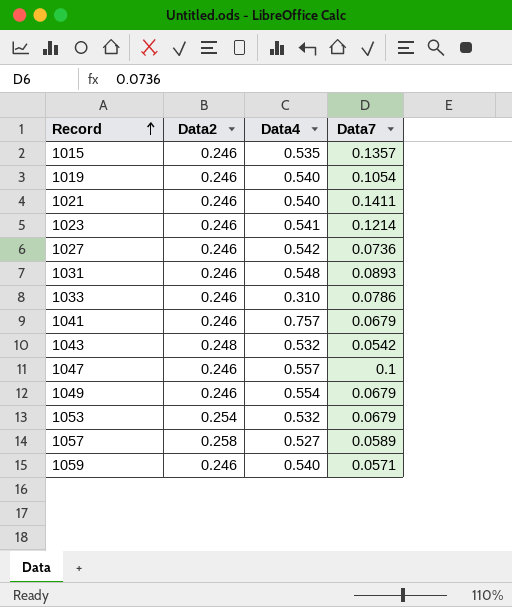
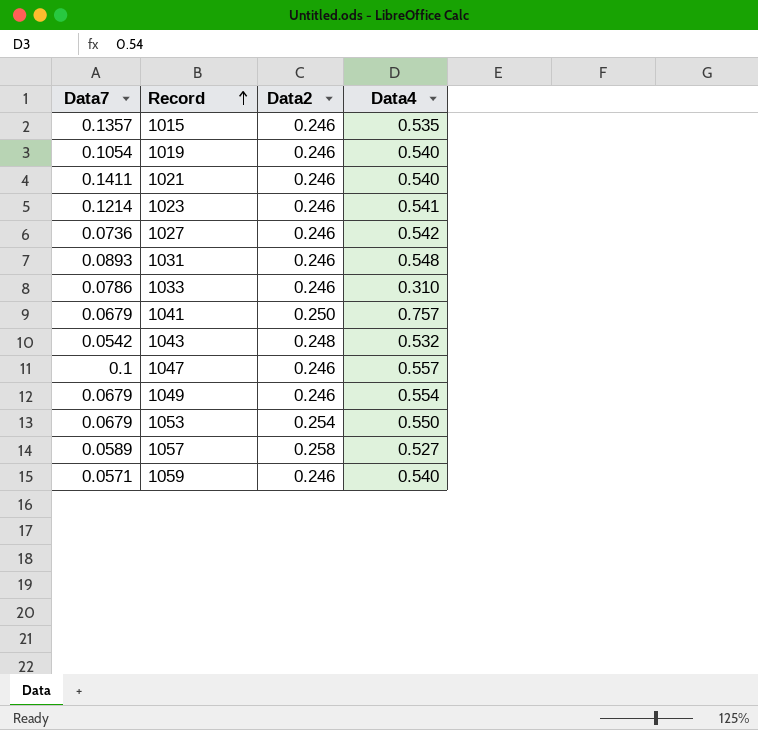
column Data7 | position: 4 -> 1
1041 | Data2: 0.246 -> 0.250
1053 | Data4: 0.532 -> 0.550

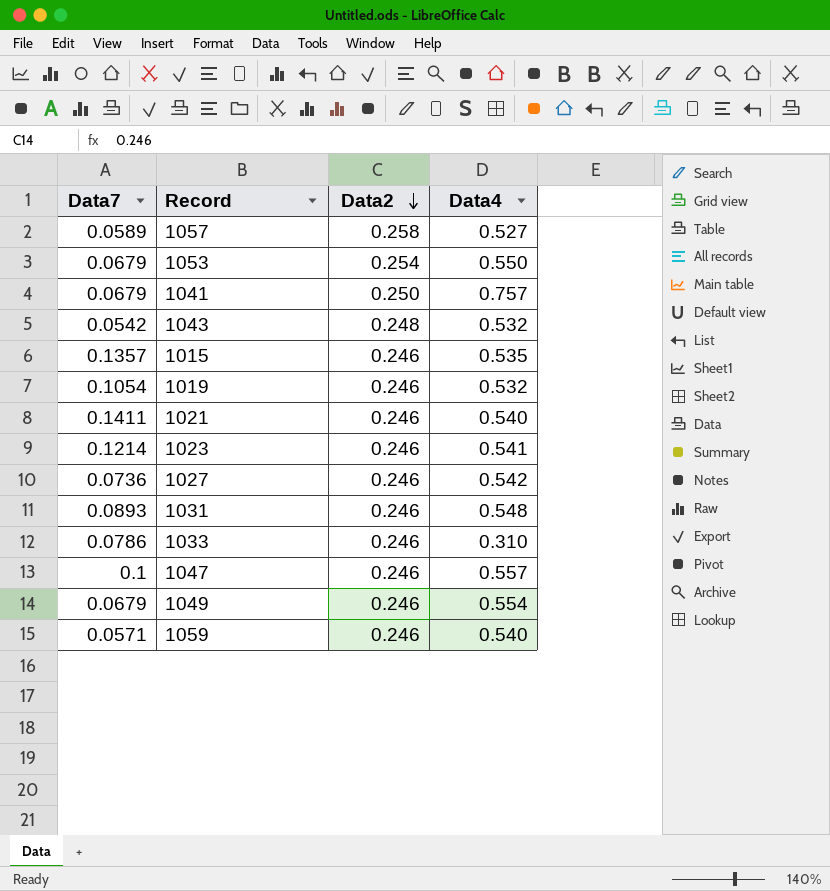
row order: Record ascending -> Data2 descending
1019 | Data4: 0.540 -> 0.532

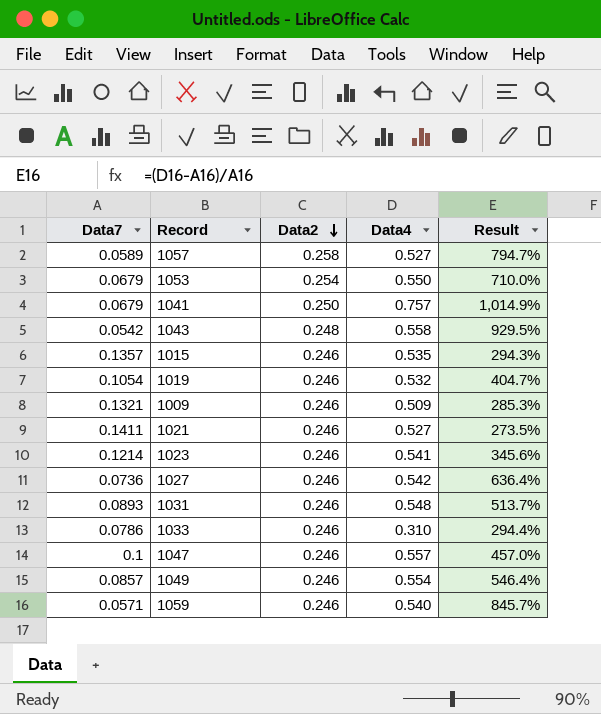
column Result | formula: none -> ([Data4] - [Data7]) / [Data7]
1043 | Data4: 0.532 -> 0.558
row 1009: none -> 0.1321 | 0.246 | 0.509 | 285.3%
1021 | Data4: 0.540 -> 0.527
1049 | Data7: 0.0679 -> 0.0857

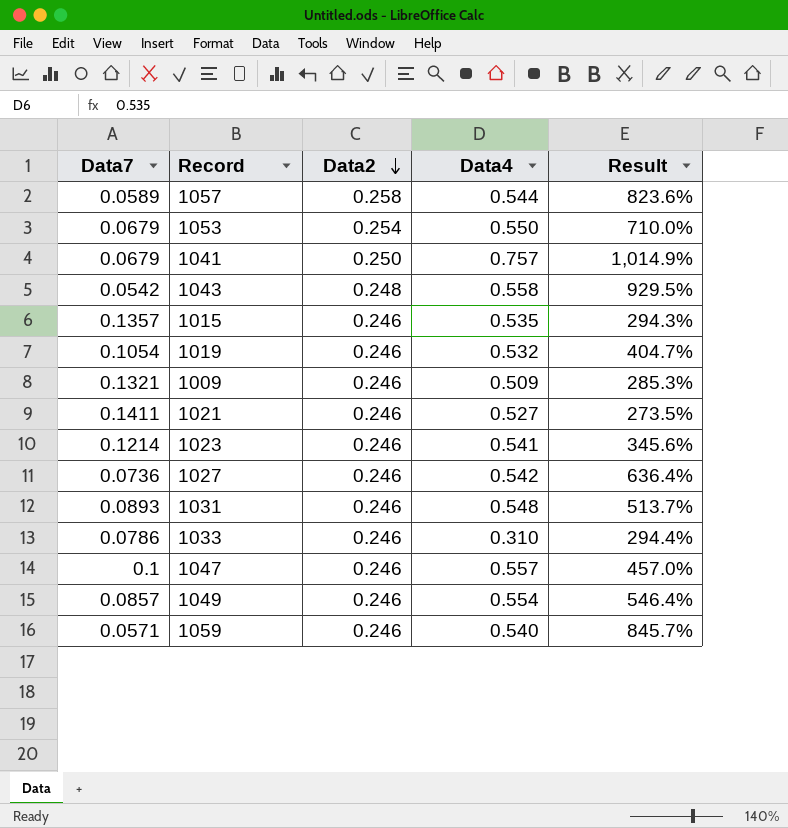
1057 | Data4: 0.527 -> 0.544
1057 | Result: 794.7% -> 823.6%

